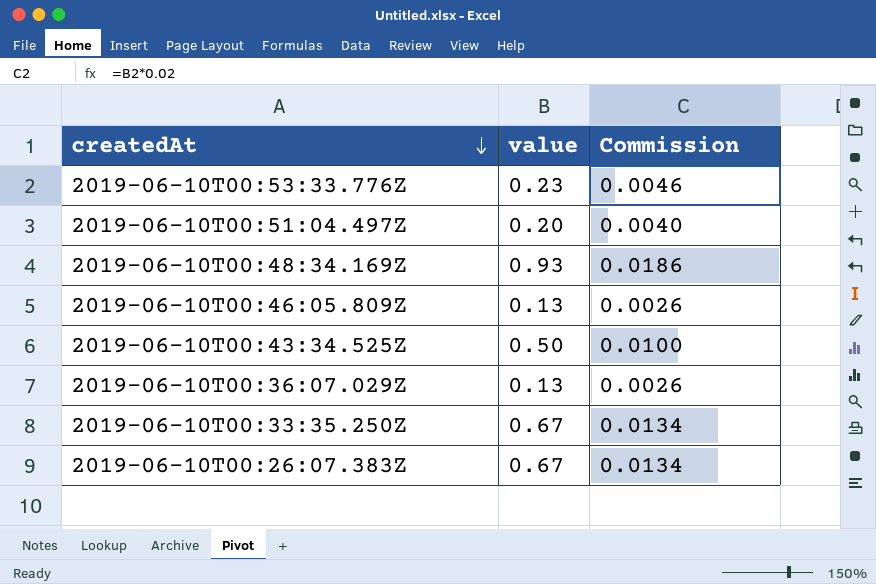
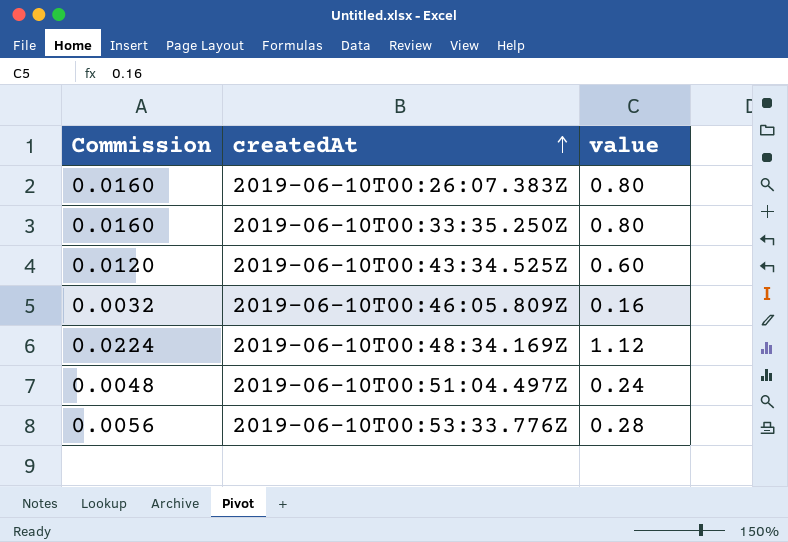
row order: createdAt descending -> createdAt ascending
column Commission | position: 3 -> 1
row 2019-06-10T00:36:07.029Z: 0.13 | 0.0026 -> none
2019-06-10T00:26:07.383Z | Commission: 0.0134 -> 0.0160
2019-06-10T00:26:07.383Z | value: 0.67 -> 0.80
2019-06-10T00:33:35.250Z | Commission: 0.0134 -> 0.0160
2019-06-10T00:33:35.250Z | value: 0.67 -> 0.80
2019-06-10T00:43:34.525Z | Commission: 0.0100 -> 0.0120
2019-06-10T00:43:34.525Z | value: 0.50 -> 0.60
2019-06-10T00:46:05.809Z | Commission: 0.0026 -> 0.0032
2019-06-10T00:46:05.809Z | value: 0.13 -> 0.16
2019-06-10T00:48:34.169Z | Commission: 0.0186 -> 0.0224
2019-06-10T00:48:34.169Z | value: 0.93 -> 1.12
2019-06-10T00:51:04.497Z | Commission: 0.0040 -> 0.0048
2019-06-10T00:51:04.497Z | value: 0.20 -> 0.24
2019-06-10T00:53:33.776Z | Commission: 0.0046 -> 0.0056
2019-06-10T00:53:33.776Z | value: 0.23 -> 0.28

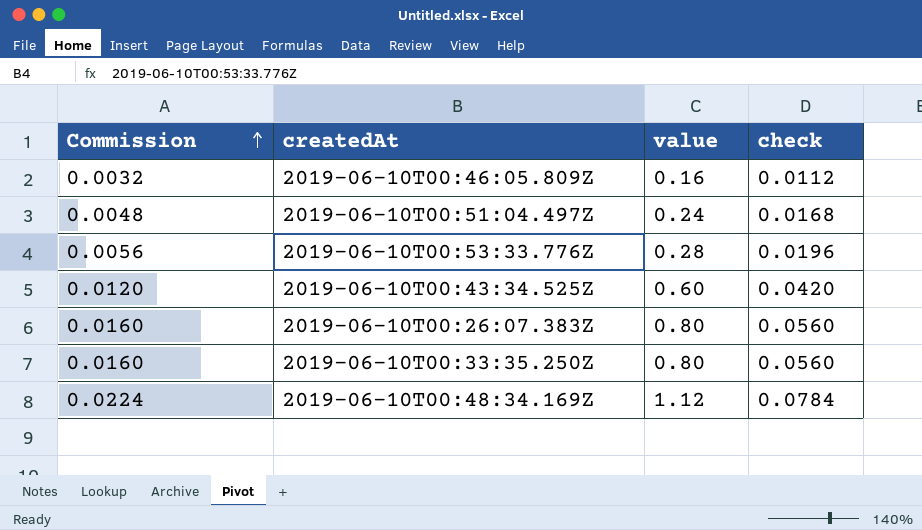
row order: createdAt ascending -> Commission ascending
column check | formula: none -> [value] * 0.07

